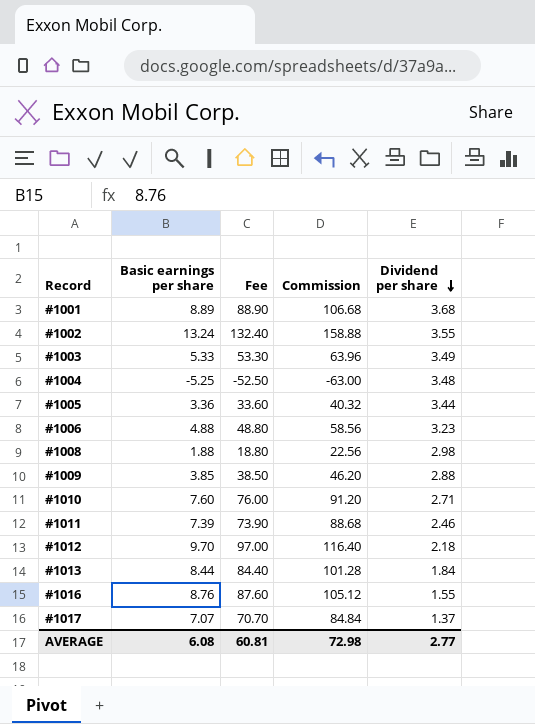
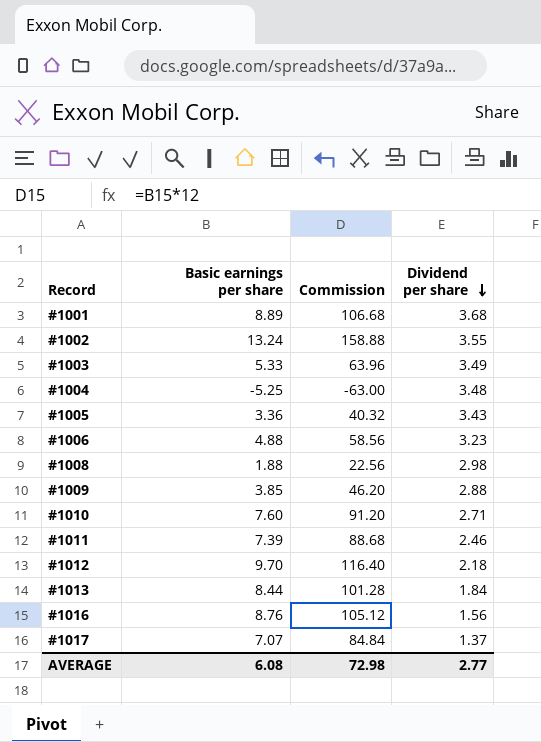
column Fee | formula: [Basic earnings per share] * 10 -> none
#1005 | Dividend per share: 3.44 -> 3.43
#1016 | Dividend per share: 1.55 -> 1.56

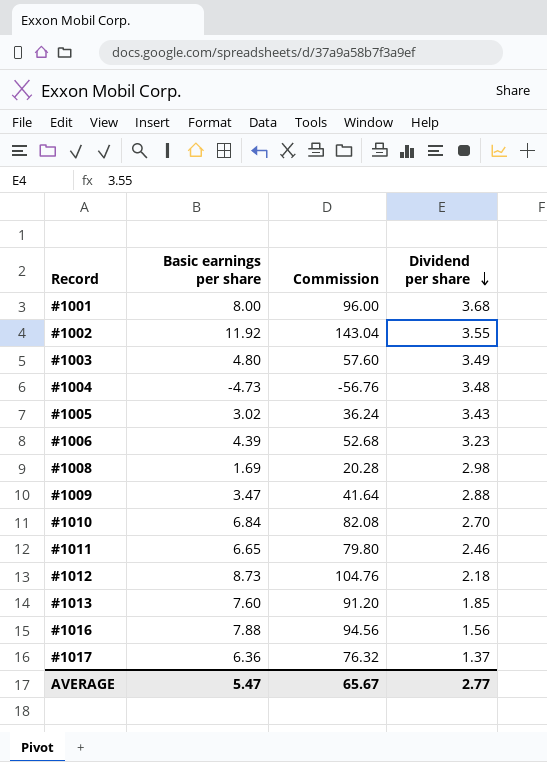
#1001 | Basic earnings per share: 8.89 -> 8.00
#1001 | Commission: 106.68 -> 96.00
#1002 | Basic earnings per share: 13.24 -> 11.92
#1002 | Commission: 158.88 -> 143.04
#1003 | Basic earnings per share: 5.33 -> 4.80
#1003 | Commission: 63.96 -> 57.60
#1004 | Basic earnings per share: -5.25 -> -4.73
#1004 | Commission: -63.00 -> -56.76
#1005 | Basic earnings per share: 3.36 -> 3.02
#1005 | Commission: 40.32 -> 36.24
#1006 | Basic earnings per share: 4.88 -> 4.39
#1006 | Commission: 58.56 -> 52.68
#1008 | Basic earnings per share: 1.88 -> 1.69
#1008 | Commission: 22.56 -> 20.28
#1009 | Basic earnings per share: 3.85 -> 3.47
#1009 | Commission: 46.20 -> 41.64
#1010 | Basic earnings per share: 7.60 -> 6.84
#1010 | Commission: 91.20 -> 82.08
#1010 | Dividend per share: 2.71 -> 2.70
#1011 | Basic earnings per share: 7.39 -> 6.65
#1011 | Commission: 88.68 -> 79.80
#1012 | Basic earnings per share: 9.70 -> 8.73
#1012 | Commission: 116.40 -> 104.76
#1013 | Basic earnings per share: 8.44 -> 7.60
#1013 | Commission: 101.28 -> 91.20
#1013 | Dividend per share: 1.84 -> 1.85
#1016 | Basic earnings per share: 8.76 -> 7.88
#1016 | Commission: 105.12 -> 94.56
#1017 | Basic earnings per share: 7.07 -> 6.36
#1017 | Commission: 84.84 -> 76.32
AVERAGE | Basic earnings per share: 6.08 -> 5.47
AVERAGE | Commission: 72.98 -> 65.67

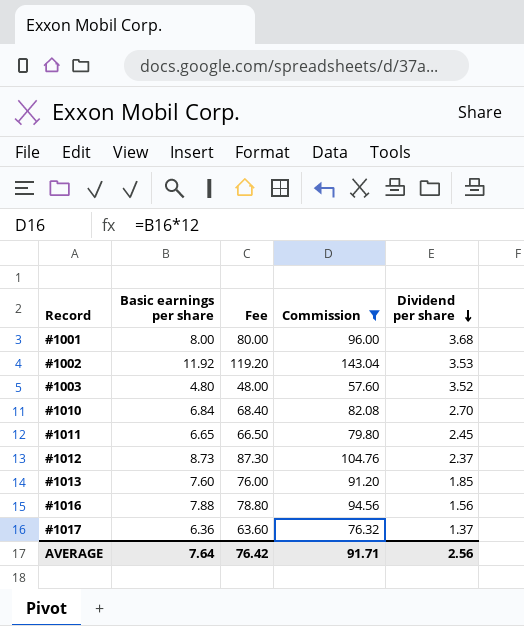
filter: none -> Commission >= 57.60
column Fee | formula: none -> [Basic earnings per share] * 10
#1002 | Dividend per share: 3.55 -> 3.53
#1003 | Dividend per share: 3.49 -> 3.52
#1011 | Dividend per share: 2.46 -> 2.45
#1012 | Dividend per share: 2.18 -> 2.37
AVERAGE | Basic earnings per share: 5.47 -> 7.64
AVERAGE | Commission: 65.67 -> 91.71
AVERAGE | Dividend per share: 2.77 -> 2.56

